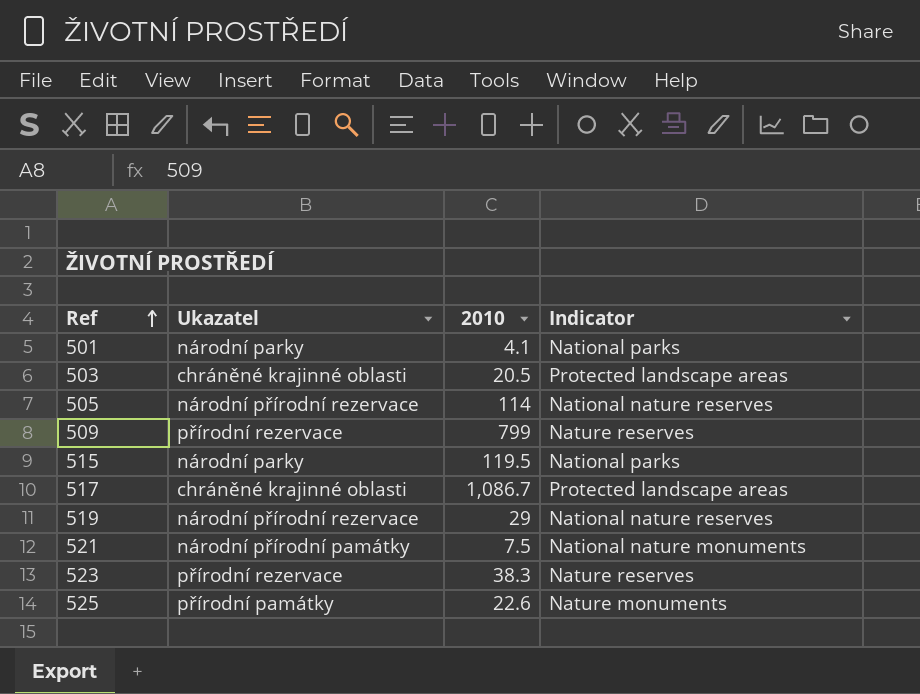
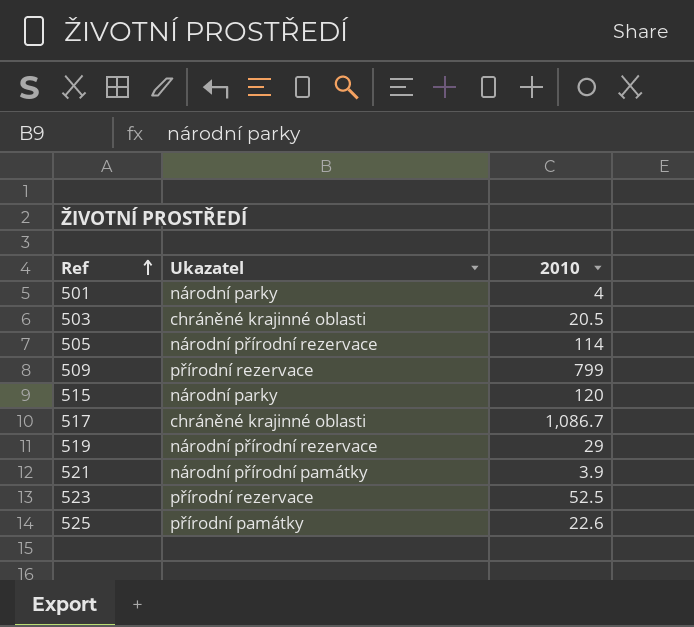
column Indicator | position: 4 -> none
501 | 2010: 4.1 -> 4
515 | 2010: 119.5 -> 120
521 | 2010: 7.5 -> 3.9
523 | 2010: 38.3 -> 52.5

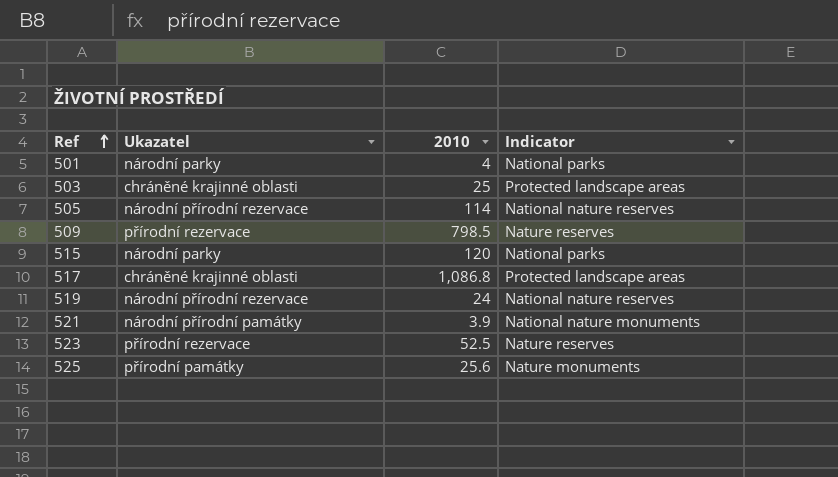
column Indicator | position: none -> 4
503 | 2010: 20.5 -> 25
509 | 2010: 799 -> 798.5
517 | 2010: 1,086.7 -> 1,086.8
519 | 2010: 29 -> 24
525 | 2010: 22.6 -> 25.6

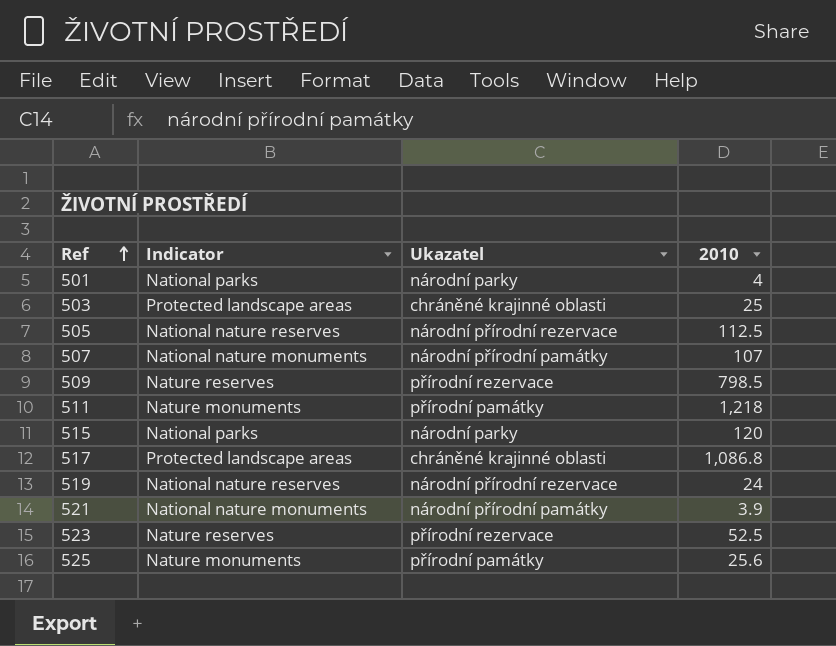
column Indicator | position: 4 -> 2
505 | 2010: 114 -> 112.5
row 507: none -> National nature monuments | národní přírodní památky | 107
row 511: none -> Nature monuments | přírodní památky | 1,218

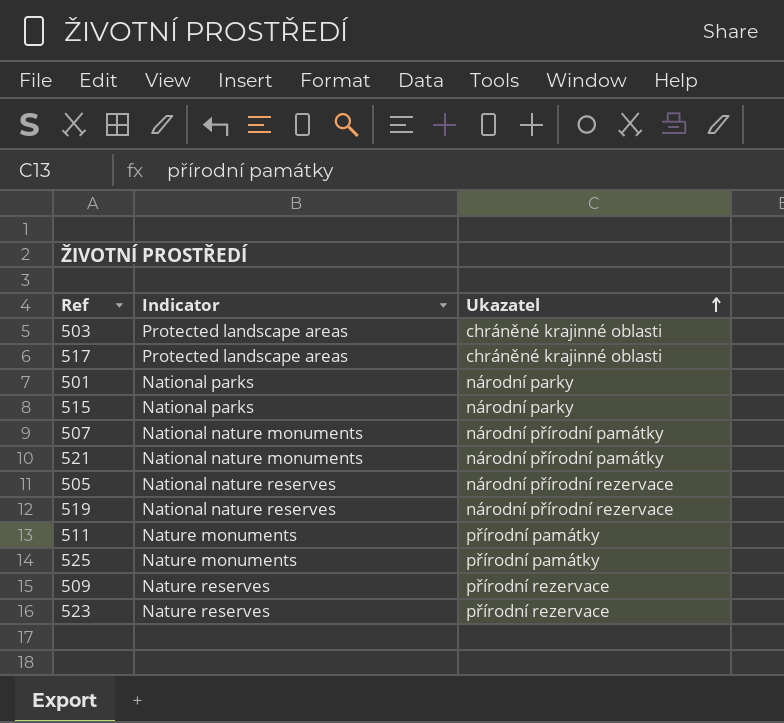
row order: Ref ascending -> Ukazatel ascending
column 2010 | position: 4 -> none

